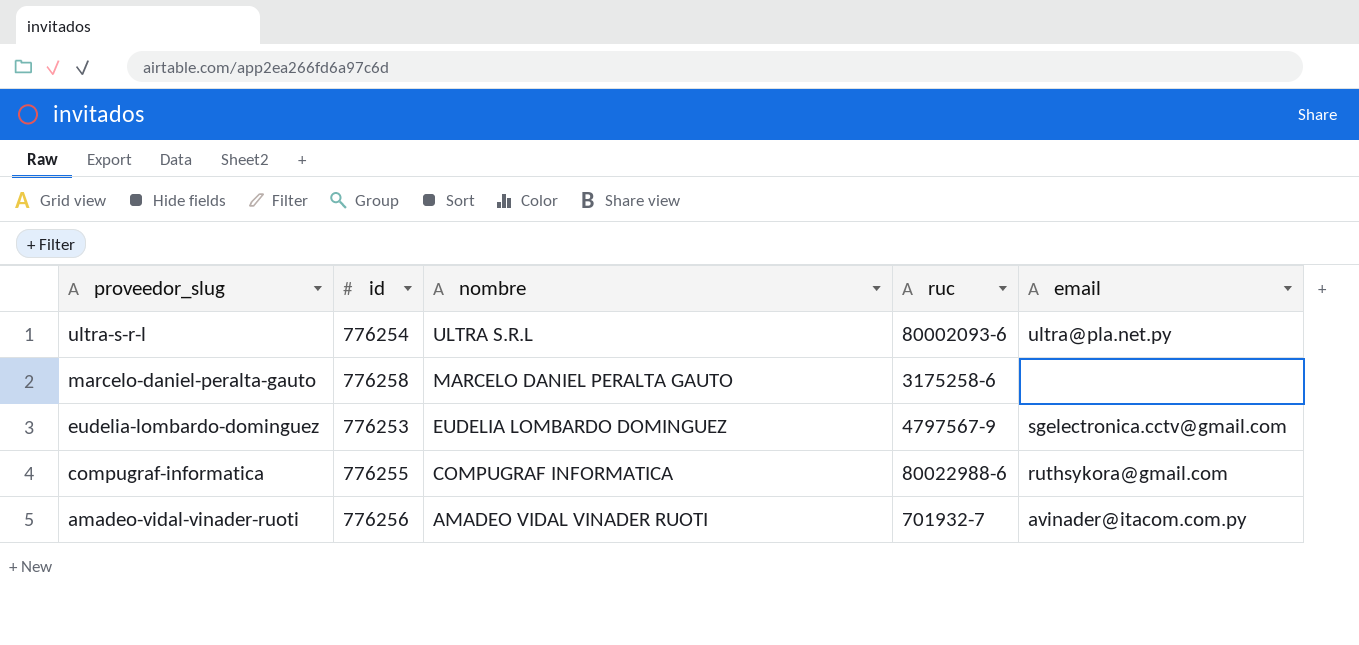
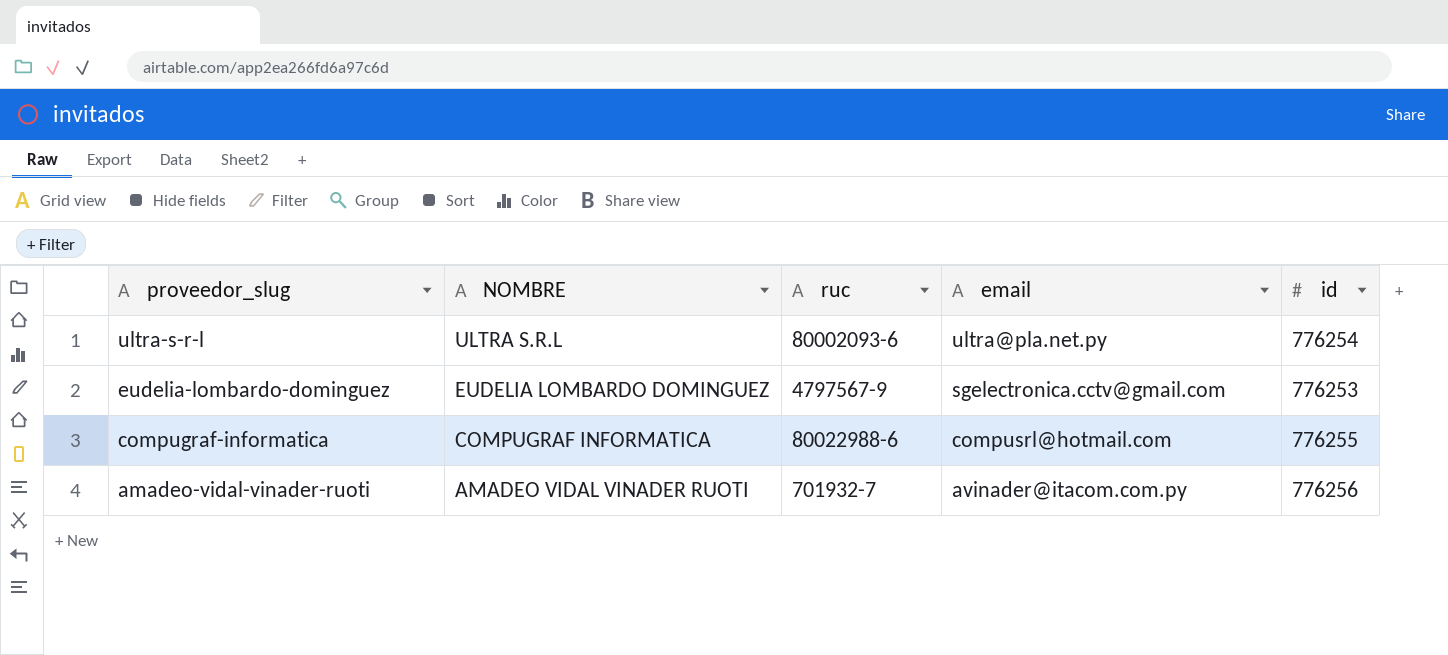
column name: nombre -> NOMBRE
column id | position: 2 -> 5
row marcelo-daniel-peralta-gauto: 776258 | MARCELO DANIEL PERALTA GAUTO | 3175258-6 | none -> none
compugraf-informatica | email: ruthsykora@gmail.com -> compusrl@hotmail.com

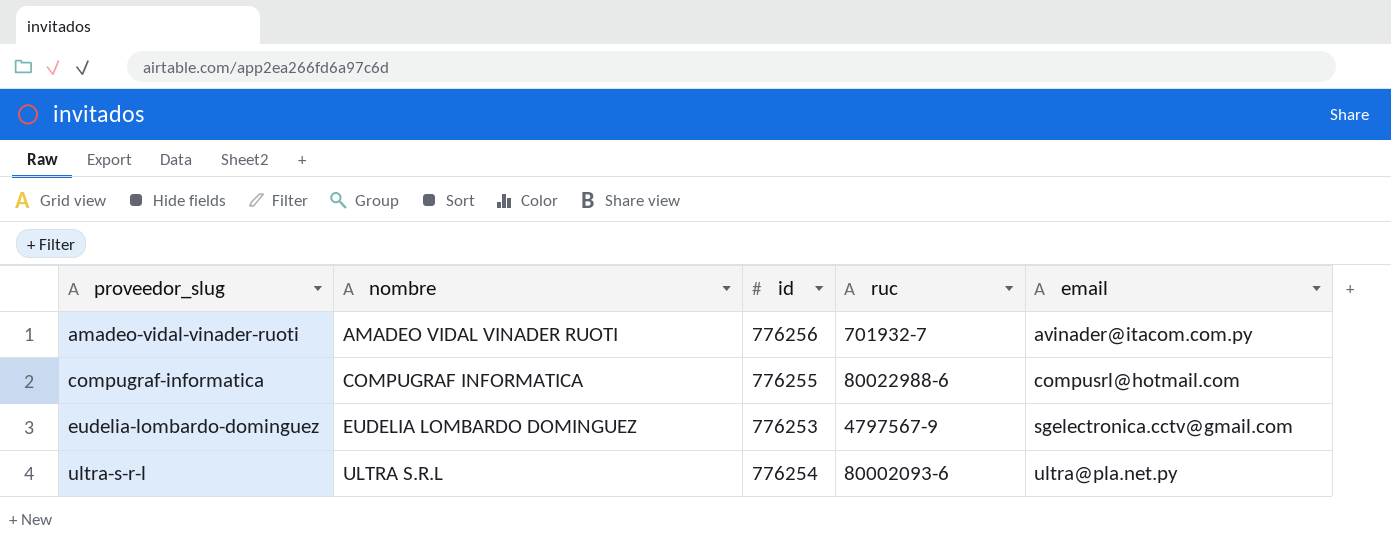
row order: proveedor_slug descending -> proveedor_slug ascending
column name: NOMBRE -> nombre
column id | position: 5 -> 3

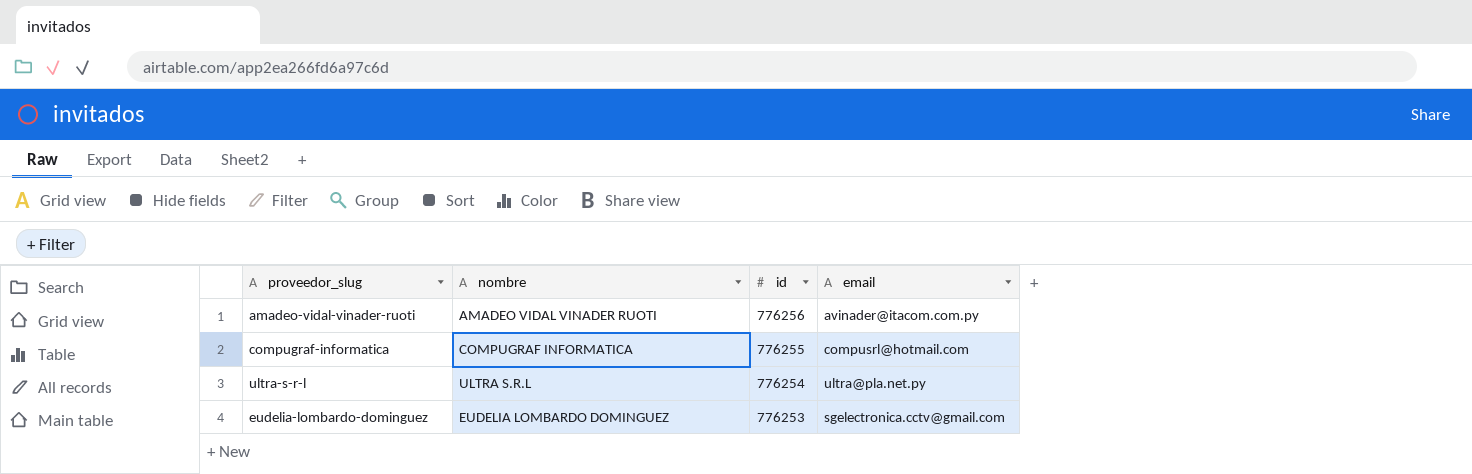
row order: proveedor_slug ascending -> id descending
column ruc | position: 4 -> none

